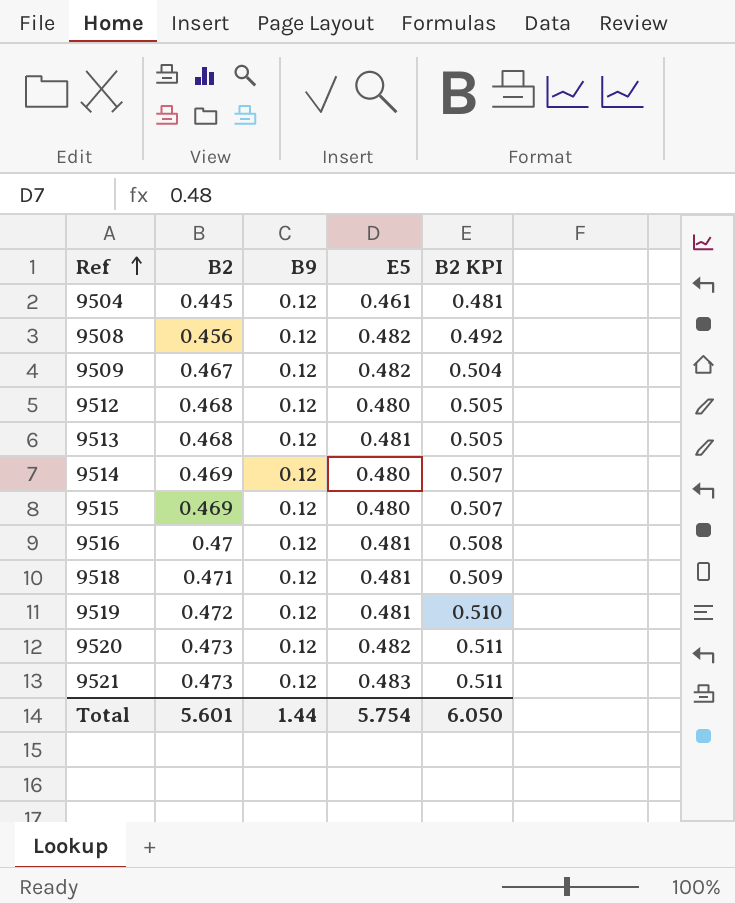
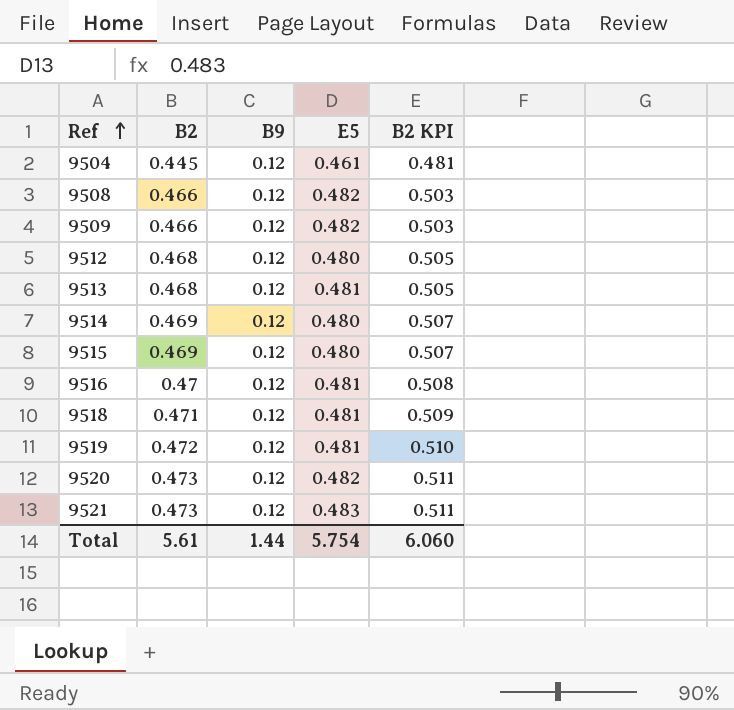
9508 | B2: 0.456 -> 0.466
9508 | B2 KPI: 0.492 -> 0.503
9509 | B2: 0.467 -> 0.466
9509 | B2 KPI: 0.504 -> 0.503
Total | B2: 5.601 -> 5.61
Total | B2 KPI: 6.050 -> 6.060

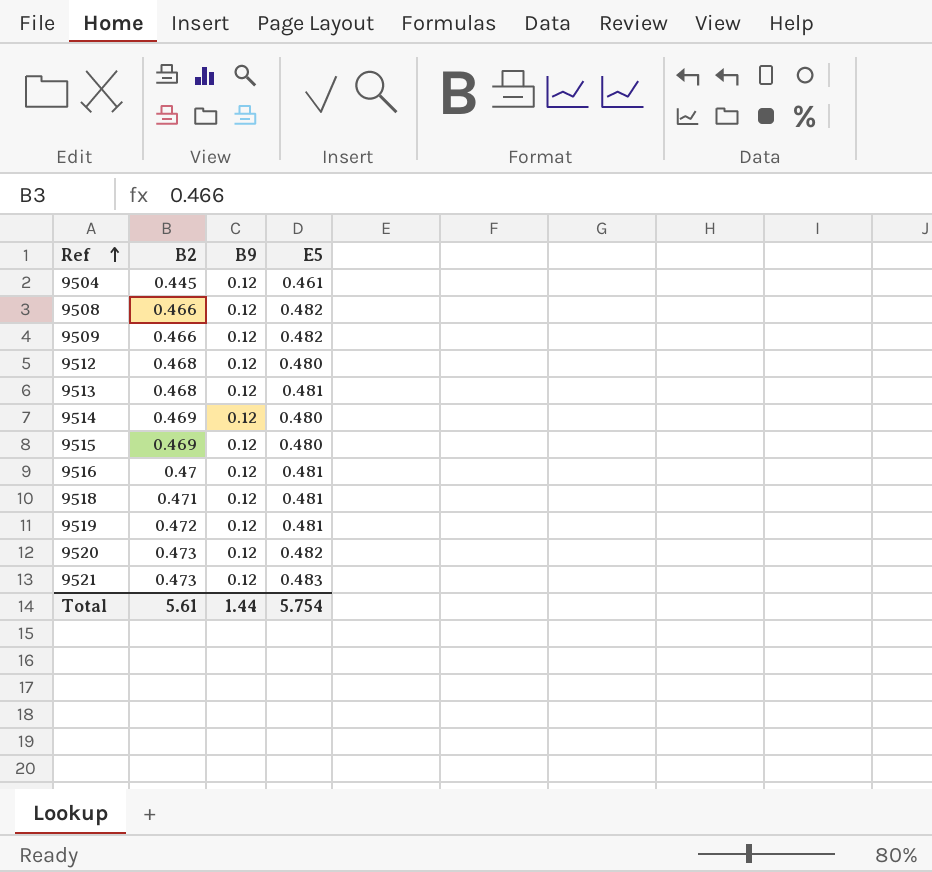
column B2 KPI | formula: [B2] * 1.08 -> none

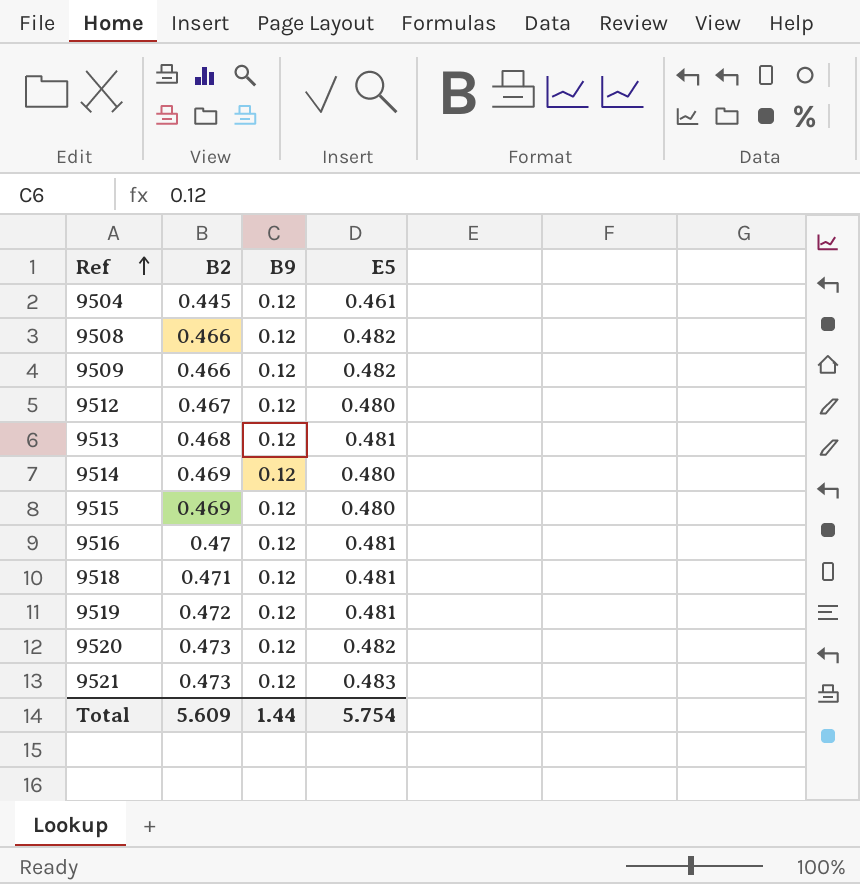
9512 | B2: 0.468 -> 0.467
Total | B2: 5.61 -> 5.609

